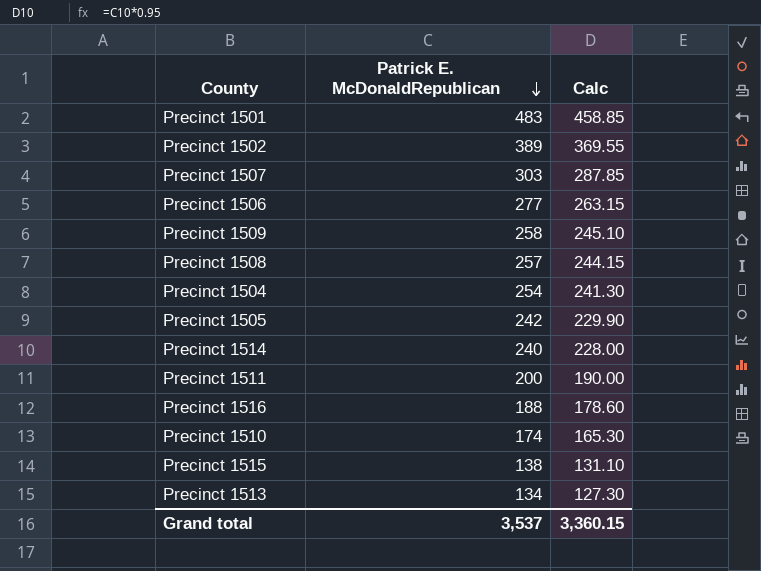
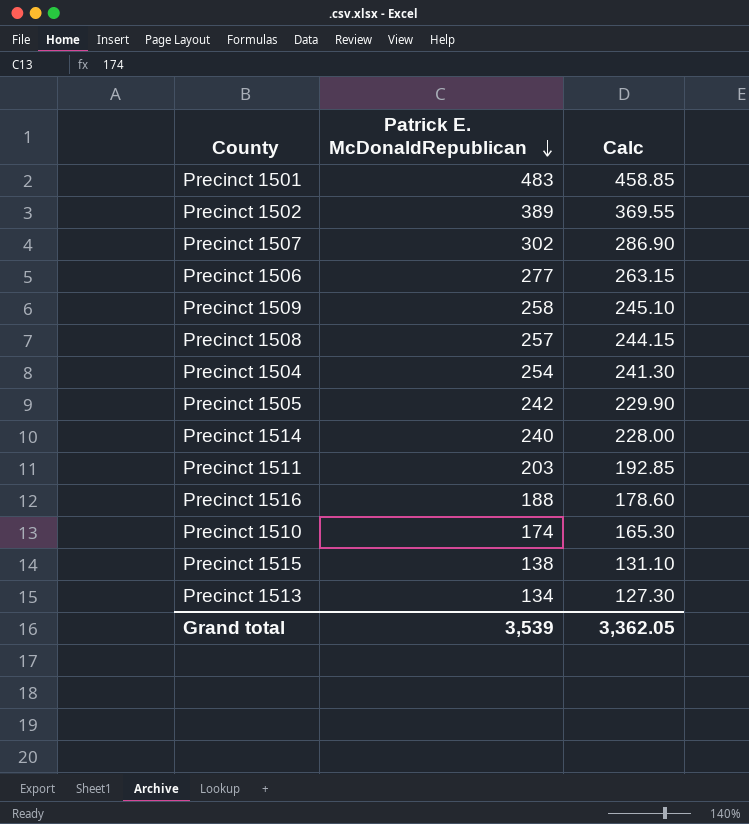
Precinct 1507 | Patrick E. McDonaldRepublican: 303 -> 302
Precinct 1507 | Calc: 287.85 -> 286.90
Precinct 1511 | Patrick E. McDonaldRepublican: 200 -> 203
Precinct 1511 | Calc: 190.00 -> 192.85
Grand total | Patrick E. McDonaldRepublican: 3,537 -> 3,539
Grand total | Calc: 3,360.15 -> 3,362.05

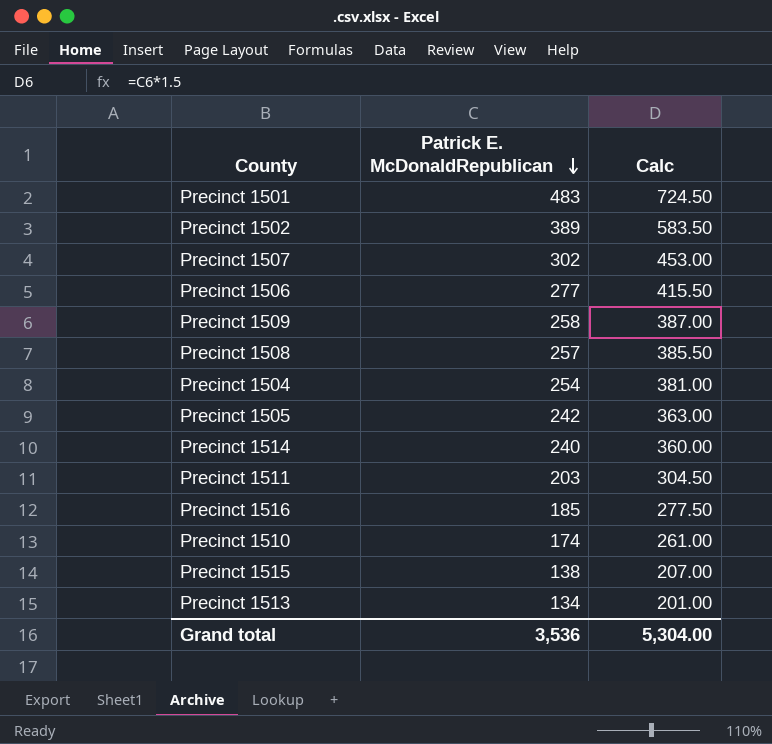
column Calc | formula: [Patrick E. McDonaldRepublican] * 0.95 -> [Patrick E. McDonaldRepublican] * 1.5
Precinct 1516 | Patrick E. McDonaldRepublican: 188 -> 185
Grand total | Patrick E. McDonaldRepublican: 3,539 -> 3,536
Grand total | Calc: 3,362.05 -> 5,304.00

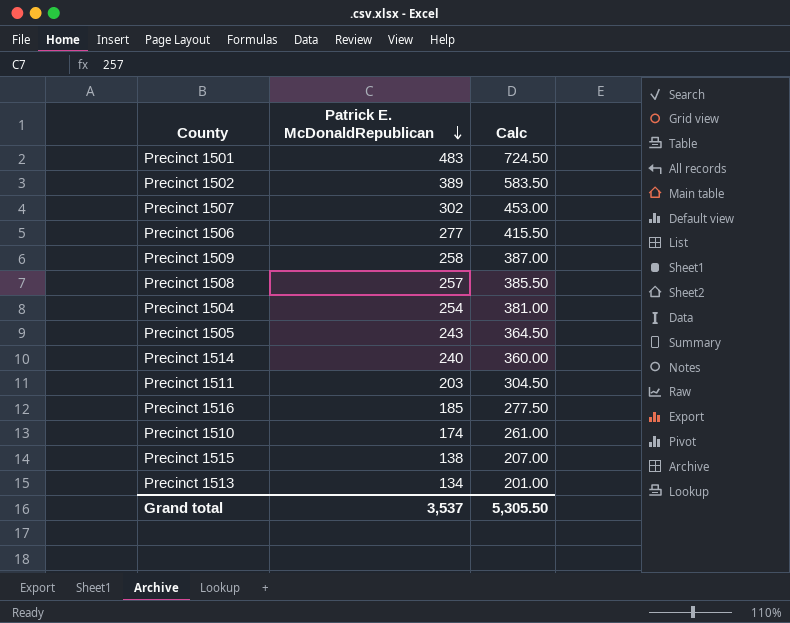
Precinct 1505 | Patrick E. McDonaldRepublican: 242 -> 243
Precinct 1505 | Calc: 363.00 -> 364.50
Grand total | Patrick E. McDonaldRepublican: 3,536 -> 3,537
Grand total | Calc: 5,304.00 -> 5,305.50

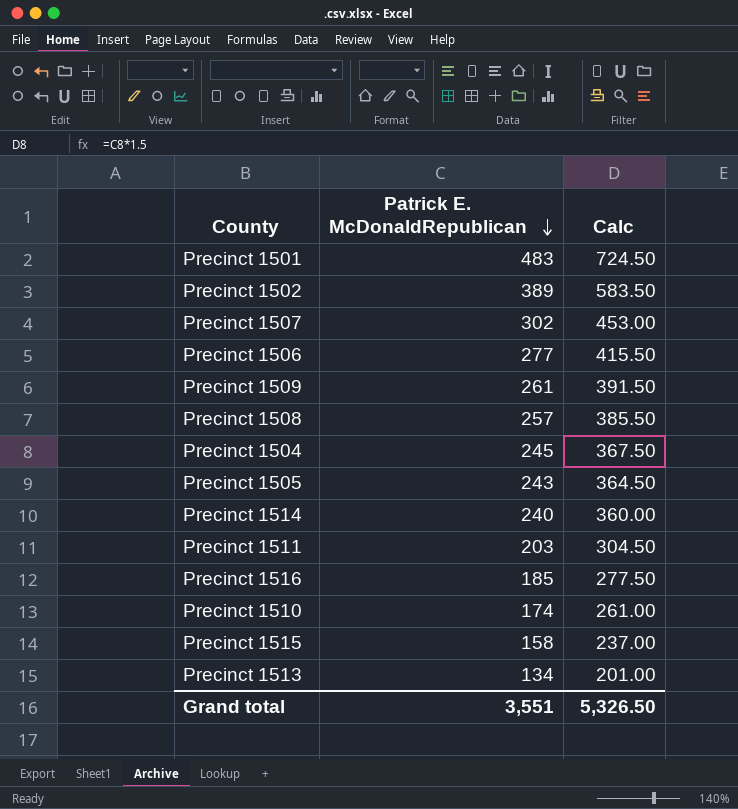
Precinct 1509 | Patrick E. McDonaldRepublican: 258 -> 261
Precinct 1509 | Calc: 387.00 -> 391.50
Precinct 1504 | Patrick E. McDonaldRepublican: 254 -> 245
Precinct 1504 | Calc: 381.00 -> 367.50
Precinct 1515 | Patrick E. McDonaldRepublican: 138 -> 158
Precinct 1515 | Calc: 207.00 -> 237.00
Grand total | Patrick E. McDonaldRepublican: 3,537 -> 3,551
Grand total | Calc: 5,305.50 -> 5,326.50

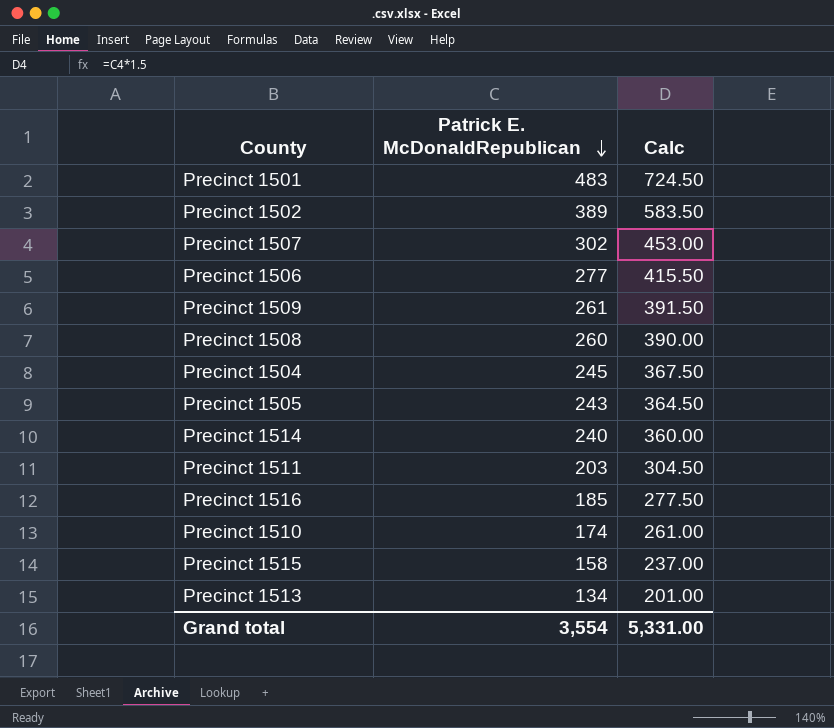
Precinct 1508 | Patrick E. McDonaldRepublican: 257 -> 260
Precinct 1508 | Calc: 385.50 -> 390.00
Grand total | Patrick E. McDonaldRepublican: 3,551 -> 3,554
Grand total | Calc: 5,326.50 -> 5,331.00

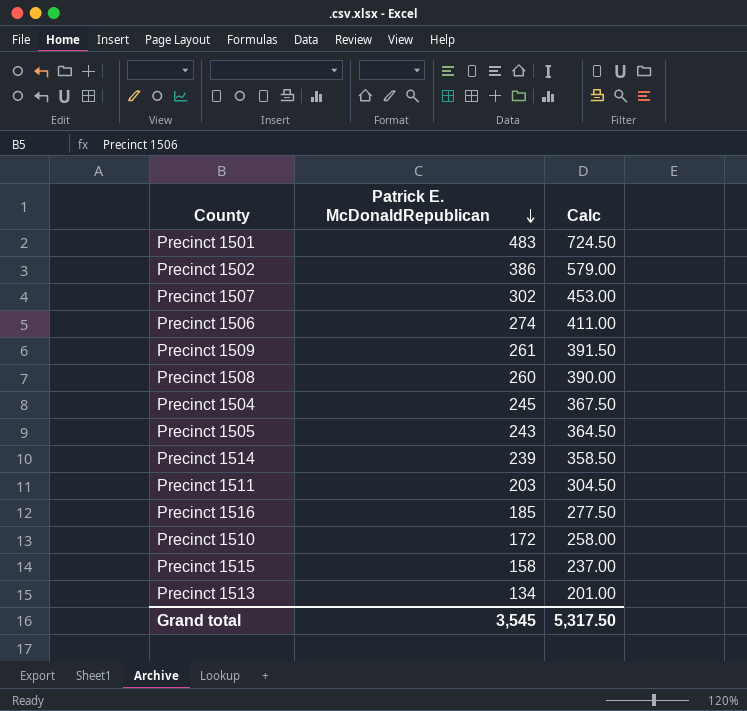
Precinct 1502 | Patrick E. McDonaldRepublican: 389 -> 386
Precinct 1502 | Calc: 583.50 -> 579.00
Precinct 1506 | Patrick E. McDonaldRepublican: 277 -> 274
Precinct 1506 | Calc: 415.50 -> 411.00
Precinct 1514 | Patrick E. McDonaldRepublican: 240 -> 239
Precinct 1514 | Calc: 360.00 -> 358.50
Precinct 1510 | Patrick E. McDonaldRepublican: 174 -> 172
Precinct 1510 | Calc: 261.00 -> 258.00
Grand total | Patrick E. McDonaldRepublican: 3,554 -> 3,545
Grand total | Calc: 5,331.00 -> 5,317.50

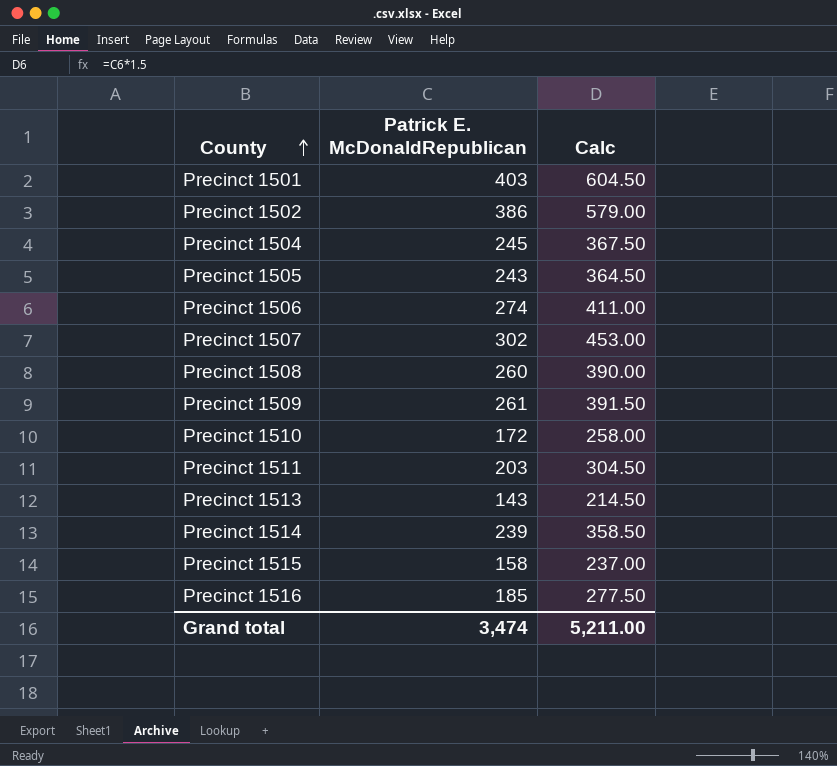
row order: Patrick E. McDonaldRepublican descending -> County ascending
Precinct 1501 | Patrick E. McDonaldRepublican: 483 -> 403
Precinct 1501 | Calc: 724.50 -> 604.50
Precinct 1513 | Patrick E. McDonaldRepublican: 134 -> 143
Precinct 1513 | Calc: 201.00 -> 214.50
Grand total | Patrick E. McDonaldRepublican: 3,545 -> 3,474
Grand total | Calc: 5,317.50 -> 5,211.00

